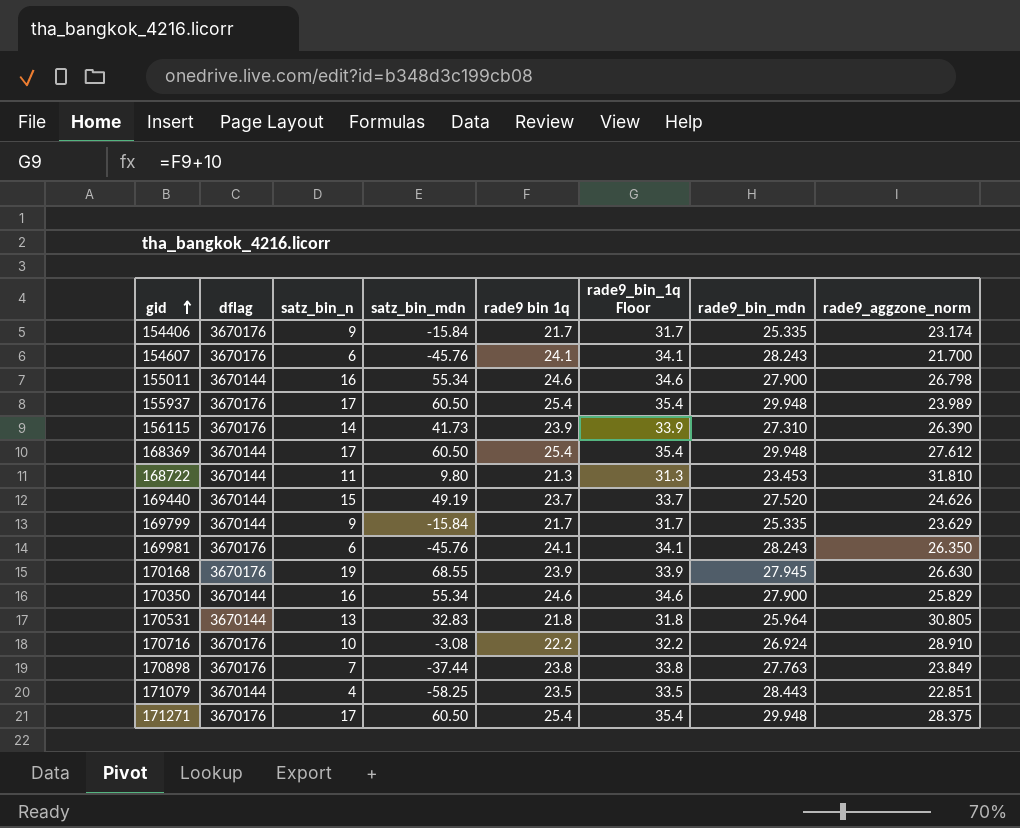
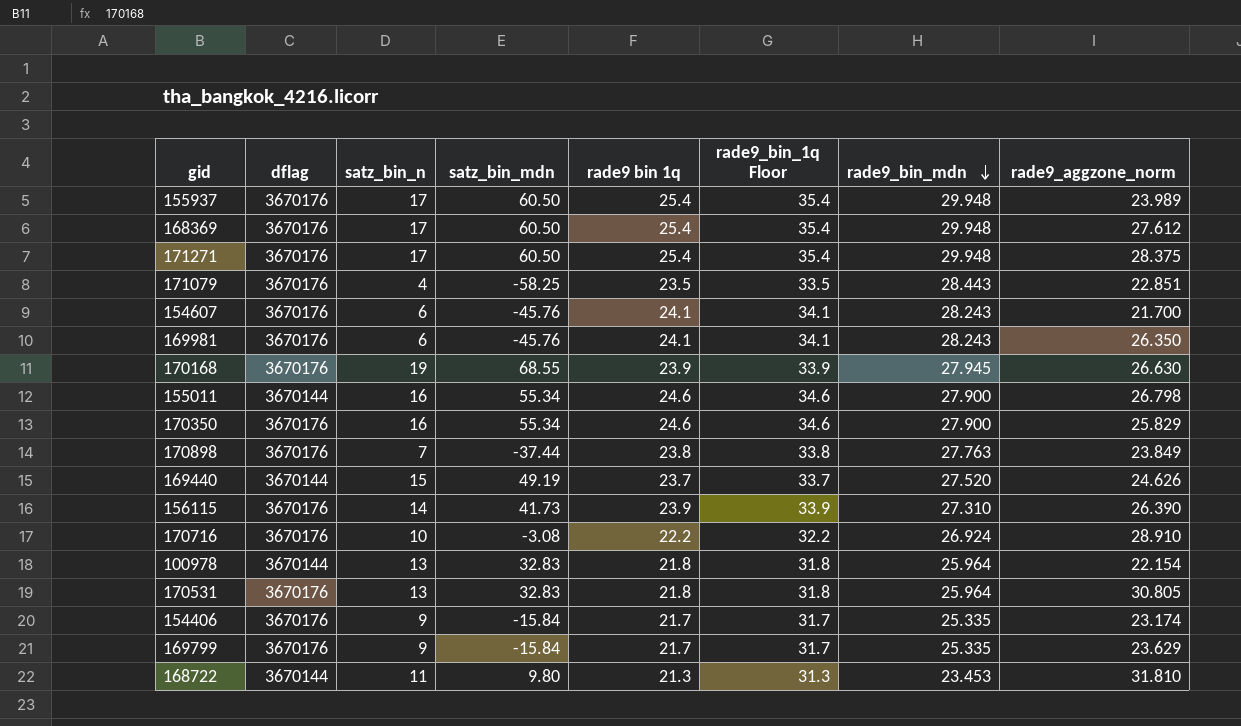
row order: gid ascending -> rade9_bin_mdn descending
168369 | dflag: 3670144 -> 3670176
171079 | dflag: 3670144 -> 3670176
170350 | dflag: 3670144 -> 3670176
row 100978: none -> 3670144 | 13 | 32.83 | 21.8 | 31.8 | 25.964 | 22.154
170531 | dflag: 3670144 -> 3670176
169799 | dflag: 3670144 -> 3670176

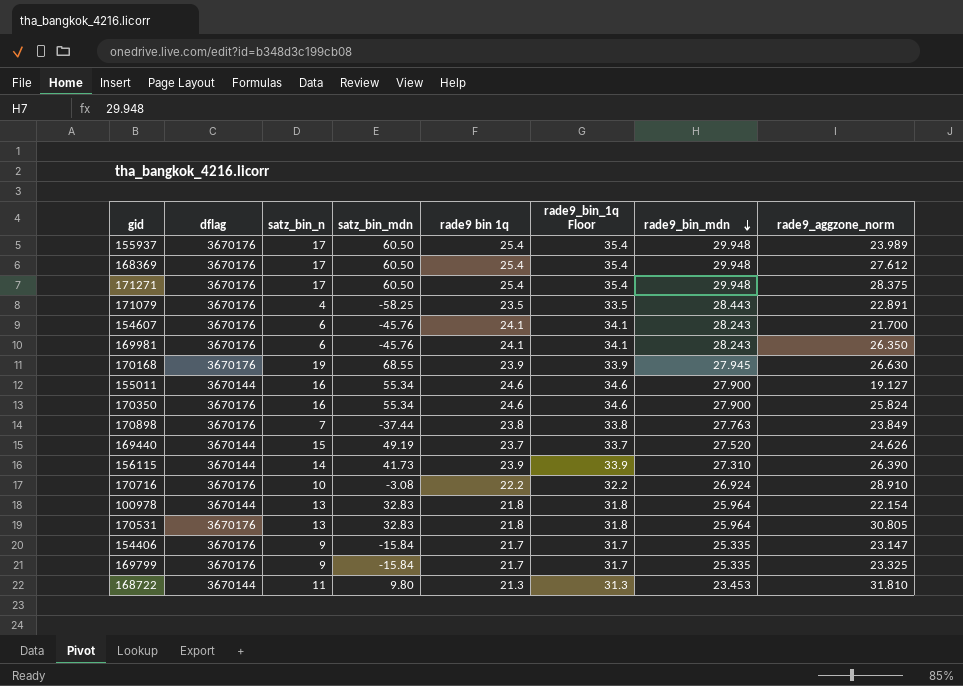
171079 | rade9_aggzone_norm: 22.851 -> 22.891
155011 | rade9_aggzone_norm: 26.798 -> 19.127
170350 | rade9_aggzone_norm: 25.829 -> 25.824
156115 | dflag: 3670176 -> 3670144
154406 | rade9_aggzone_norm: 23.174 -> 23.147
169799 | rade9_aggzone_norm: 23.629 -> 23.325

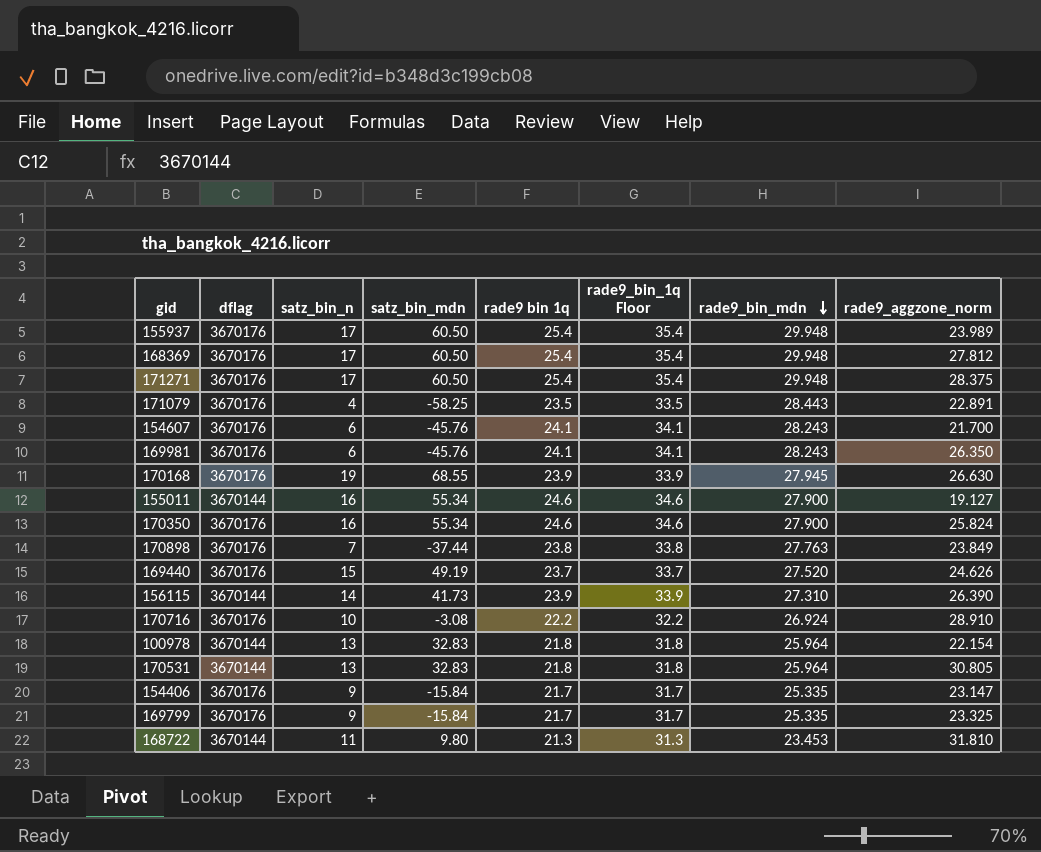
168369 | rade9_aggzone_norm: 27.612 -> 27.812
169440 | dflag: 3670144 -> 3670176
170531 | dflag: 3670176 -> 3670144

